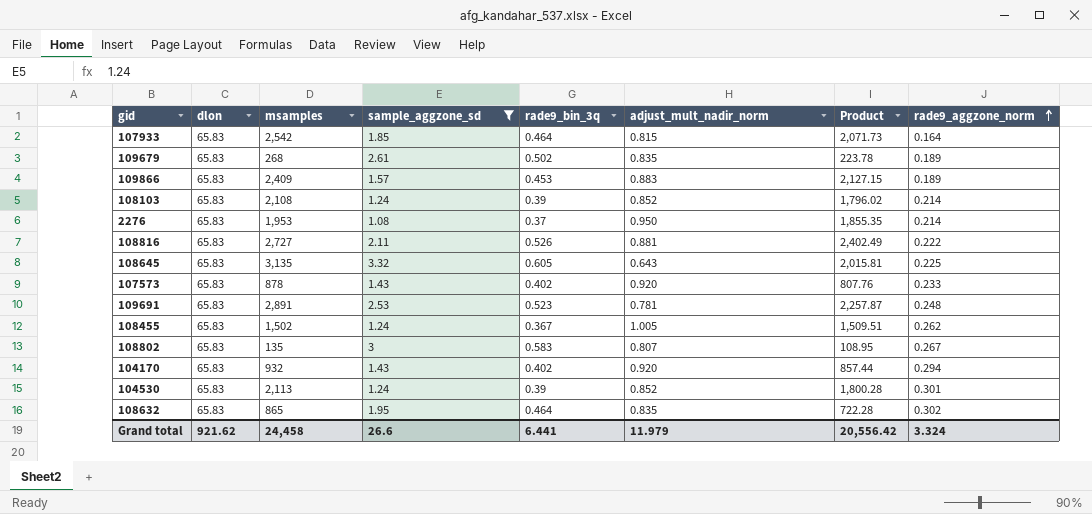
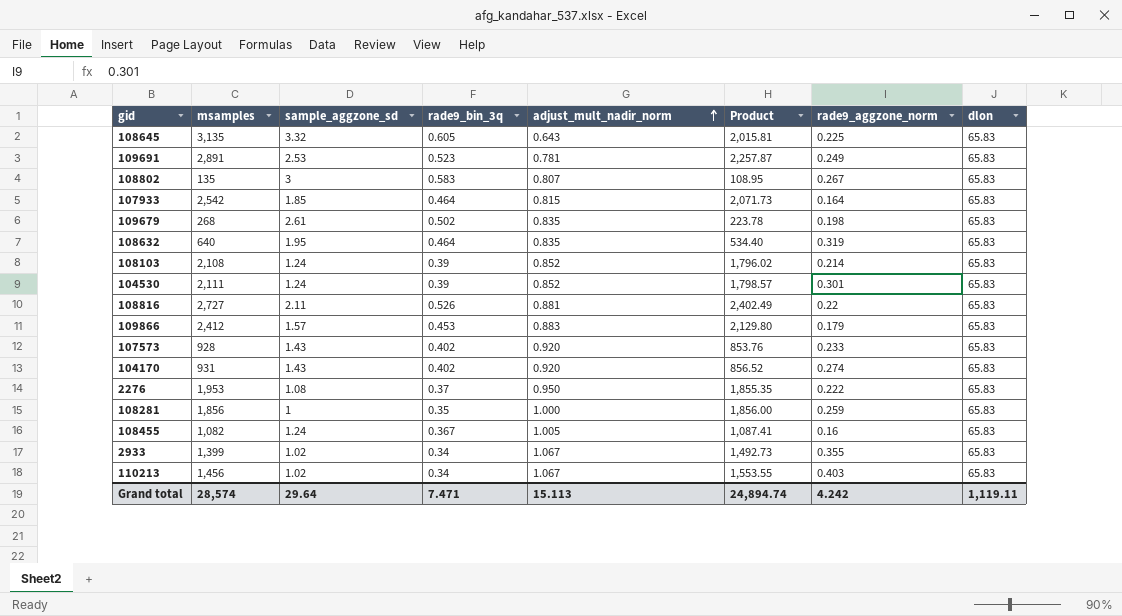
filter: sample_aggzone_sd >= 1.08 -> none
row order: rade9_aggzone_norm ascending -> adjust_mult_nadir_norm ascending
column dlon | position: 2 -> 8
109691 | rade9_aggzone_norm: 0.248 -> 0.249
109679 | rade9_aggzone_norm: 0.189 -> 0.198
108632 | msamples: 865 -> 640
108632 | Product: 722.28 -> 534.40
108632 | rade9_aggzone_norm: 0.302 -> 0.319
104530 | msamples: 2,113 -> 2,111
104530 | Product: 1,800.28 -> 1,798.57
108816 | rade9_aggzone_norm: 0.222 -> 0.22
109866 | msamples: 2,409 -> 2,412
109866 | Product: 2,127.15 -> 2,129.80
109866 | rade9_aggzone_norm: 0.189 -> 0.179
107573 | msamples: 878 -> 928
107573 | Product: 807.76 -> 853.76
104170 | msamples: 932 -> 931
104170 | Product: 857.44 -> 856.52
104170 | rade9_aggzone_norm: 0.294 -> 0.274
2276 | rade9_aggzone_norm: 0.214 -> 0.222
108455 | msamples: 1,502 -> 1,082
108455 | Product: 1,509.51 -> 1,087.41
108455 | rade9_aggzone_norm: 0.262 -> 0.16
Grand total | msamples: 24,458 -> 28,574
Grand total | sample_aggzone_sd: 26.6 -> 29.64
Grand total | rade9_bin_3q: 6.441 -> 7.471
Grand total | adjust_mult_nadir_norm: 11.979 -> 15.113
Grand total | Product: 20,556.42 -> 24,894.74
Grand total | rade9_aggzone_norm: 3.324 -> 4.242
Grand total | dlon: 921.62 -> 1,119.11

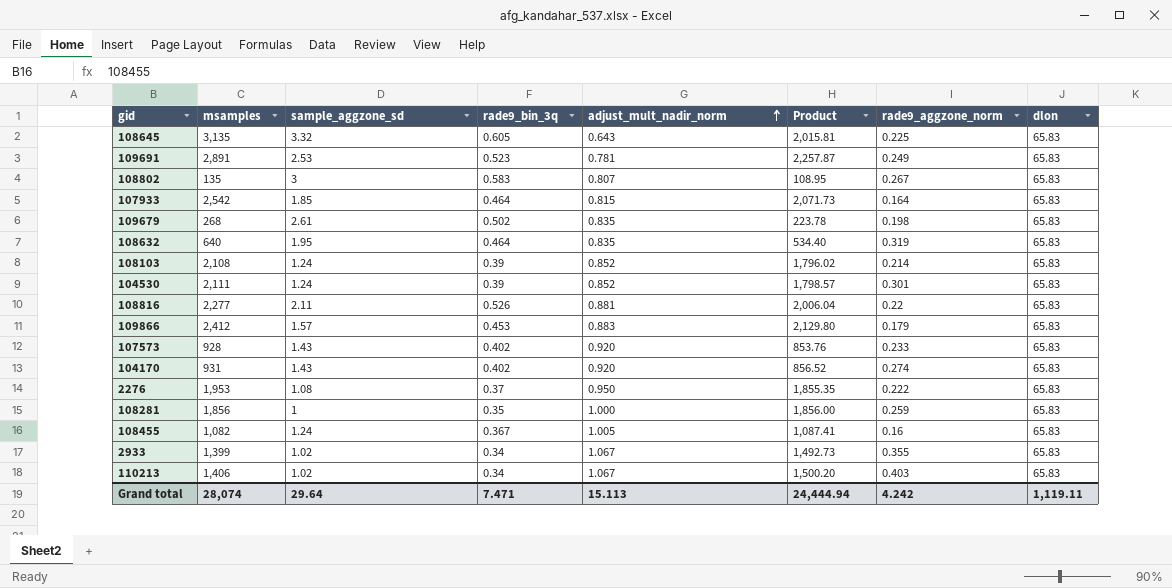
108816 | msamples: 2,727 -> 2,277
108816 | Product: 2,402.49 -> 2,006.04
110213 | msamples: 1,456 -> 1,406
110213 | Product: 1,553.55 -> 1,500.20
Grand total | msamples: 28,574 -> 28,074
Grand total | Product: 24,894.74 -> 24,444.94

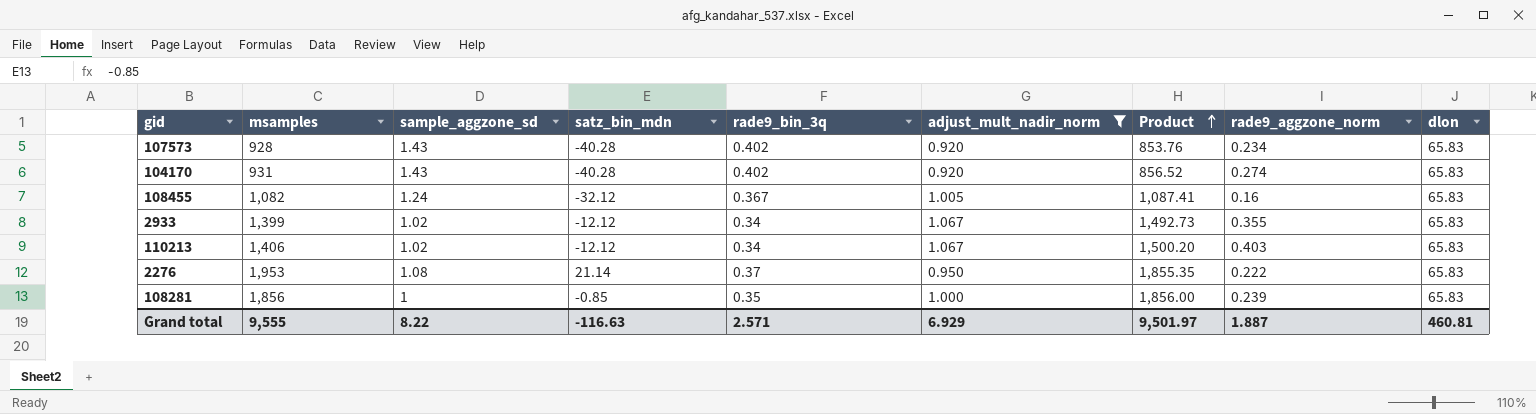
filter: none -> adjust_mult_nadir_norm >= 0.920
row order: adjust_mult_nadir_norm ascending -> Product ascending
column satz_bin_mdn | position: none -> 4
107573 | rade9_aggzone_norm: 0.233 -> 0.234
108281 | rade9_aggzone_norm: 0.259 -> 0.239
Grand total | msamples: 28,074 -> 9,555
Grand total | sample_aggzone_sd: 29.64 -> 8.22
Grand total | rade9_bin_3q: 7.471 -> 2.571
Grand total | adjust_mult_nadir_norm: 15.113 -> 6.929
Grand total | Product: 24,444.94 -> 9,501.97
Grand total | rade9_aggzone_norm: 4.242 -> 1.887
Grand total | dlon: 1,119.11 -> 460.81

